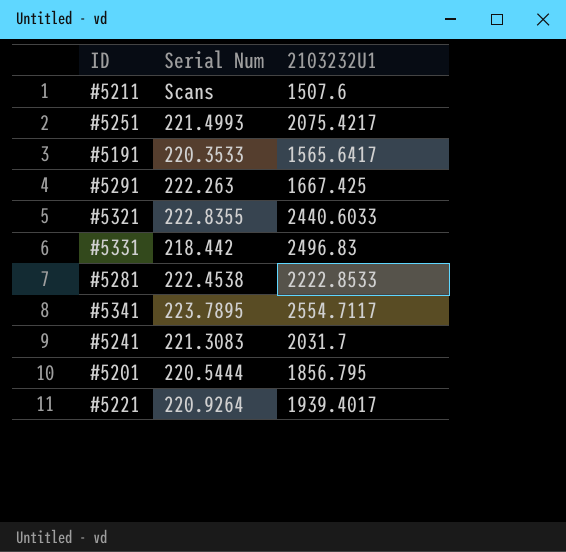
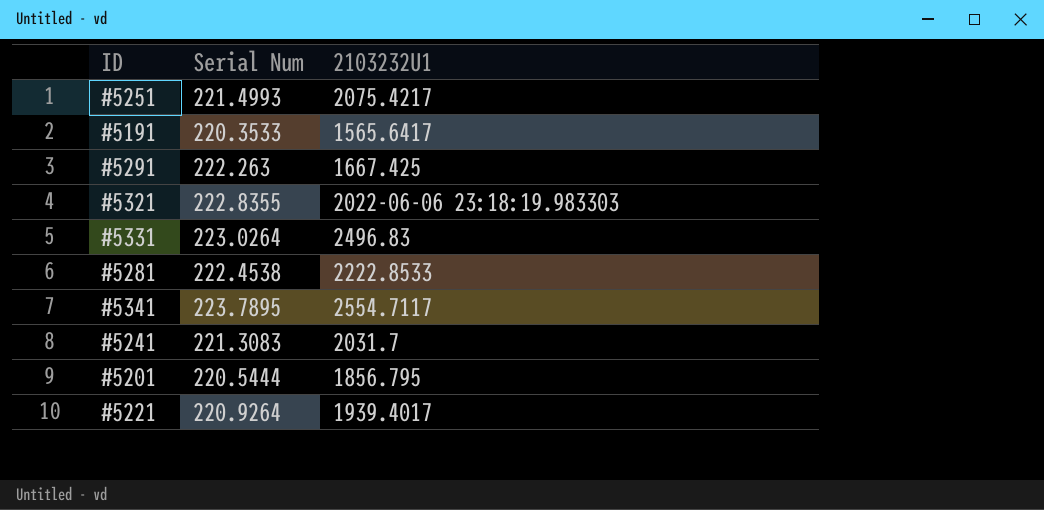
row #5211: Scans | 1507.6 -> none
#5321 | 2103232U1: 2440.6033 -> 2022-06-06 23:18:19.983303
#5331 | Serial Num: 218.442 -> 223.0264

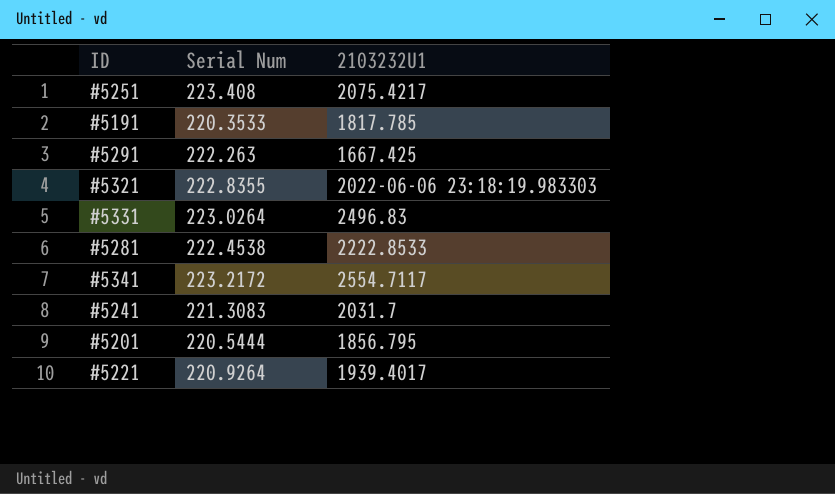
#5251 | Serial Num: 221.4993 -> 223.408
#5191 | 2103232U1: 1565.6417 -> 1817.785
#5341 | Serial Num: 223.7895 -> 223.2172

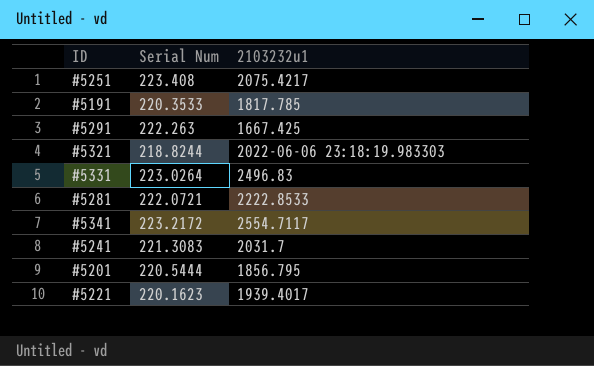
column name: 2103232U1 -> 2103232u1
#5321 | Serial Num: 222.8355 -> 218.8244
#5281 | Serial Num: 222.4538 -> 222.0721
#5221 | Serial Num: 220.9264 -> 220.1623

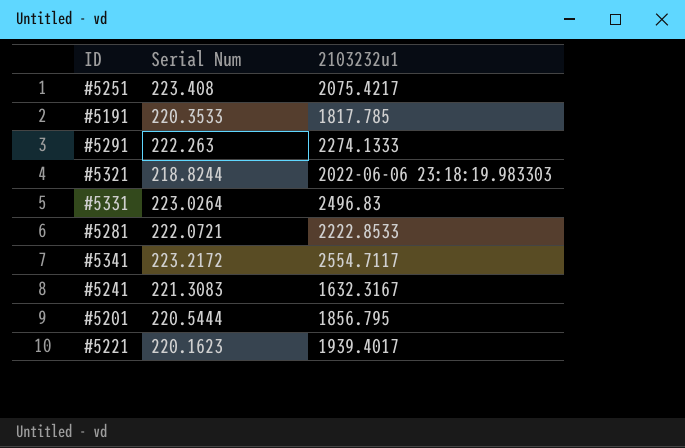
#5291 | 2103232u1: 1667.425 -> 2274.1333
#5241 | 2103232u1: 2031.7 -> 1632.3167

